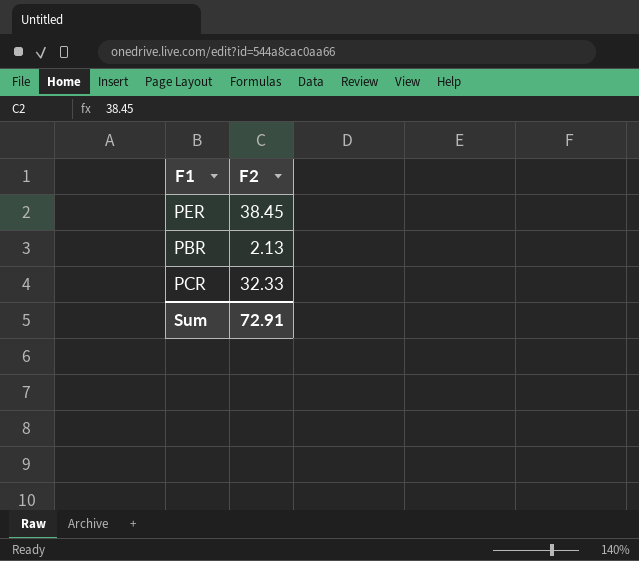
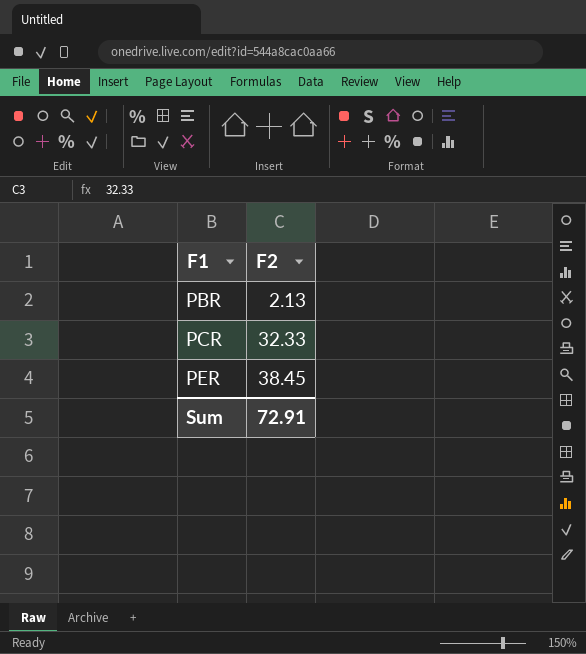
row order: none -> F1 ascending

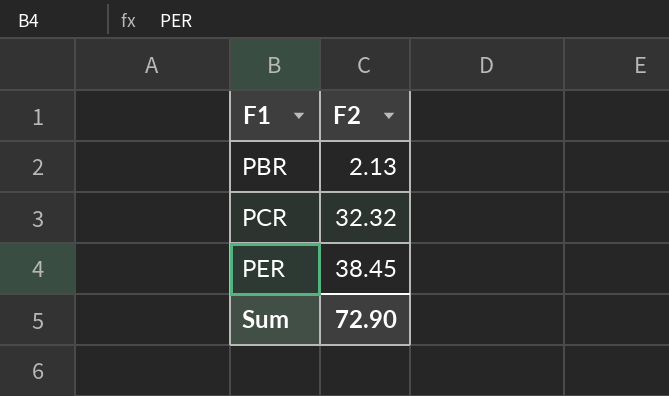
PCR | F2: 32.33 -> 32.32
Sum | F2: 72.91 -> 72.90

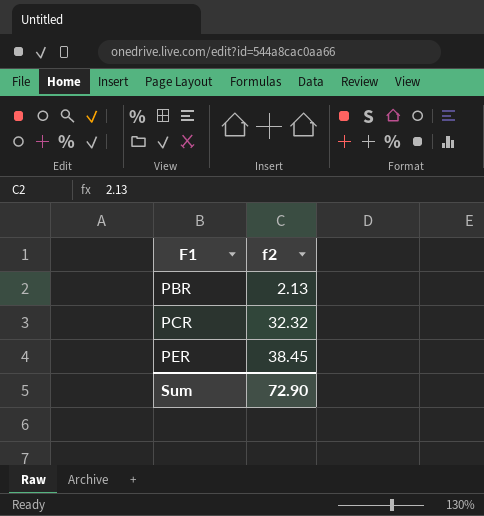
column name: F2 -> f2

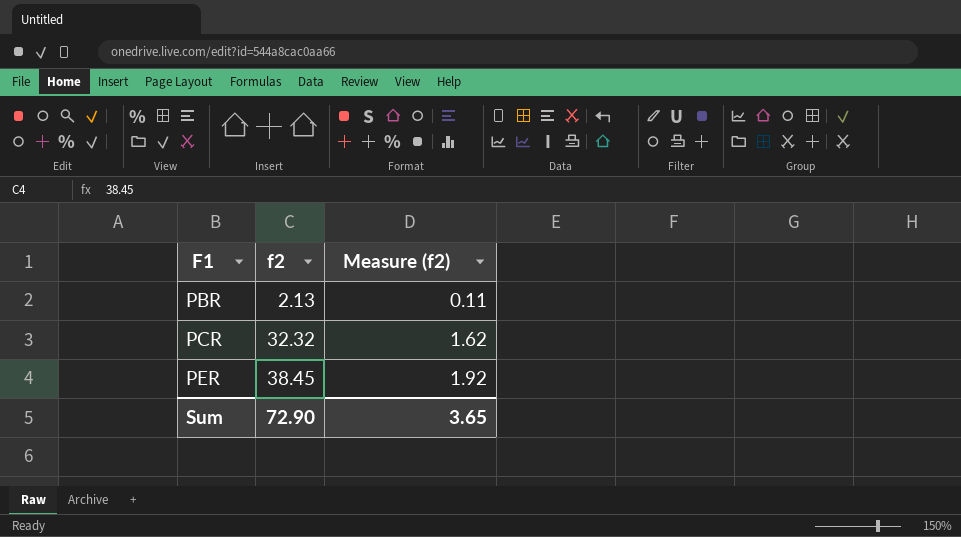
column Measure (f2) | formula: none -> [f2] * 0.05

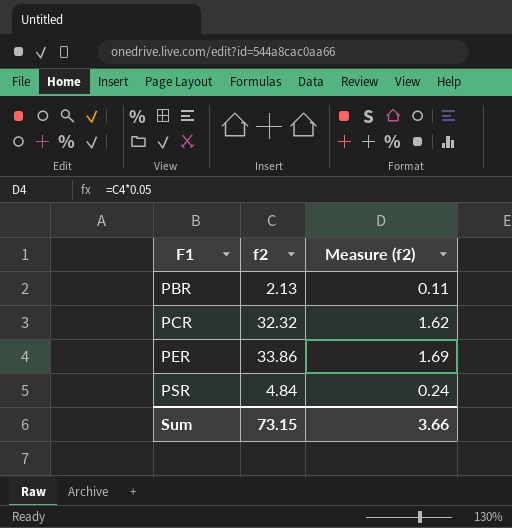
PER | f2: 38.45 -> 33.86
PER | Measure (f2): 1.92 -> 1.69
row PSR: none -> 4.84 | 0.24
Sum | f2: 72.90 -> 73.15
Sum | Measure (f2): 3.65 -> 3.66

